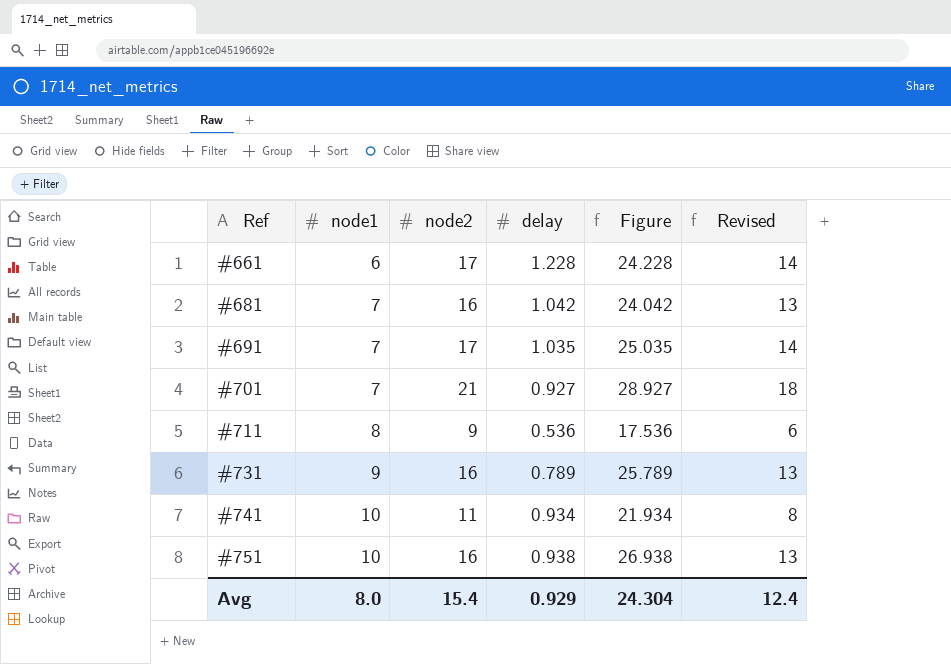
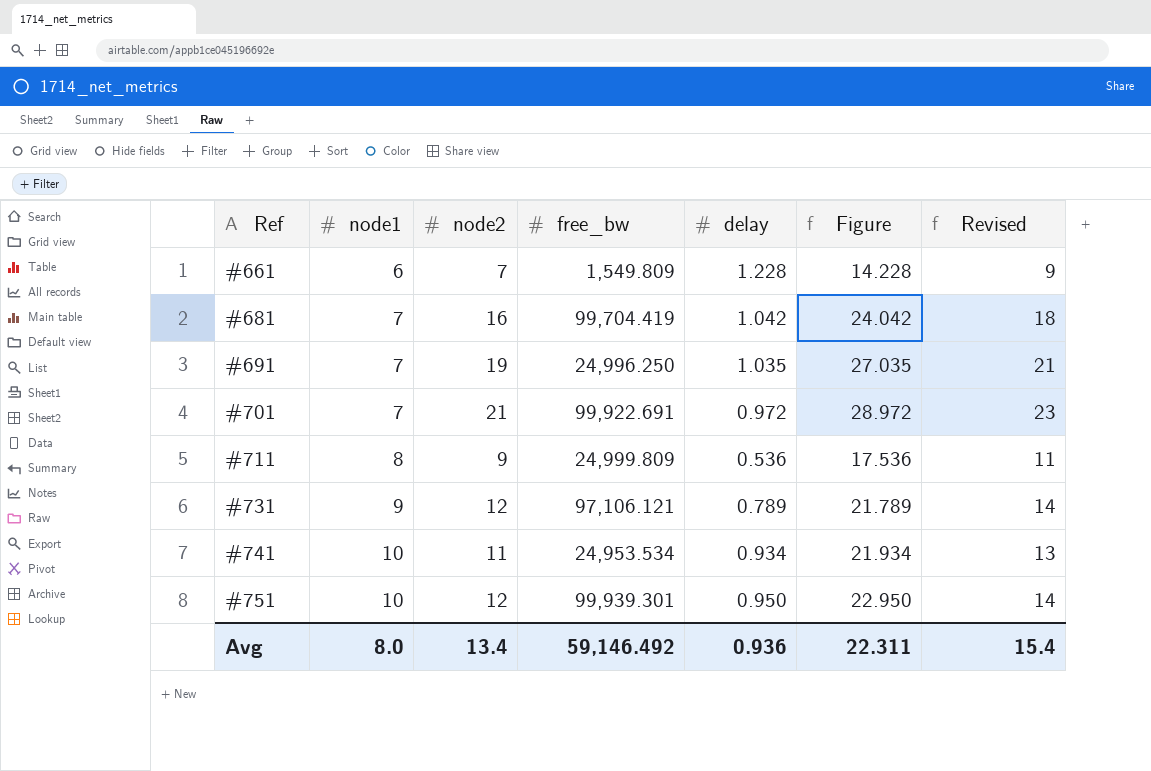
column free_bw | position: none -> 4
column Revised | formula: [node2] - 3 -> [node2] + 2
#661 | node2: 17 -> 7
#661 | Figure: 24.228 -> 14.228
#691 | node2: 17 -> 19
#691 | Figure: 25.035 -> 27.035
#701 | delay: 0.927 -> 0.972
#701 | Figure: 28.927 -> 28.972
#731 | node2: 16 -> 12
#731 | Figure: 25.789 -> 21.789
#751 | node2: 16 -> 12
#751 | delay: 0.938 -> 0.950
#751 | Figure: 26.938 -> 22.950
Avg | node2: 15.4 -> 13.4
Avg | delay: 0.929 -> 0.936
Avg | Figure: 24.304 -> 22.311
Avg | Revised: 12.4 -> 15.4

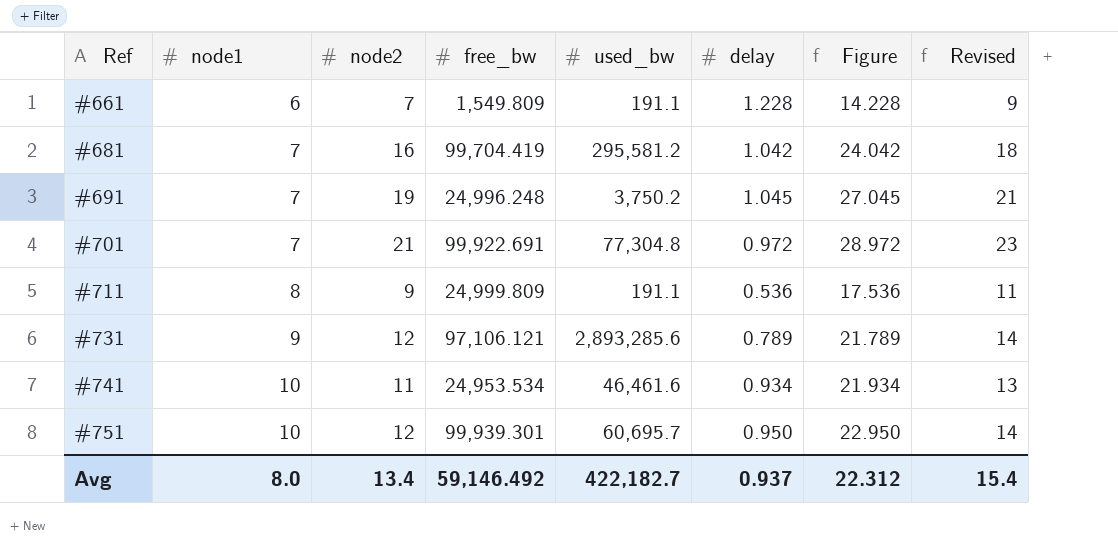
column used_bw | position: none -> 5
#691 | free_bw: 24,996.250 -> 24,996.248
#691 | delay: 1.035 -> 1.045
#691 | Figure: 27.035 -> 27.045
Avg | delay: 0.936 -> 0.937
Avg | Figure: 22.311 -> 22.312

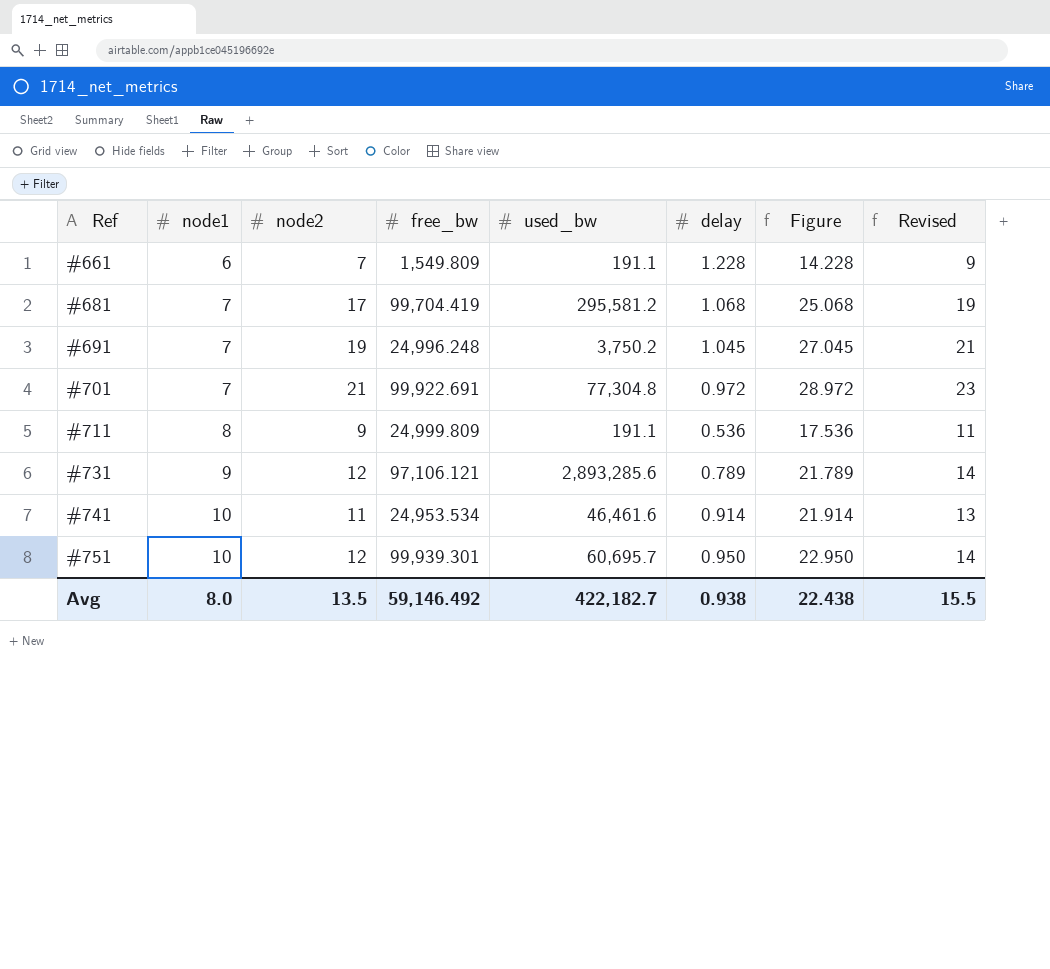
#681 | node2: 16 -> 17
#681 | delay: 1.042 -> 1.068
#681 | Figure: 24.042 -> 25.068
#681 | Revised: 18 -> 19
#741 | delay: 0.934 -> 0.914
#741 | Figure: 21.934 -> 21.914
Avg | node2: 13.4 -> 13.5
Avg | delay: 0.937 -> 0.938
Avg | Figure: 22.312 -> 22.438
Avg | Revised: 15.4 -> 15.5

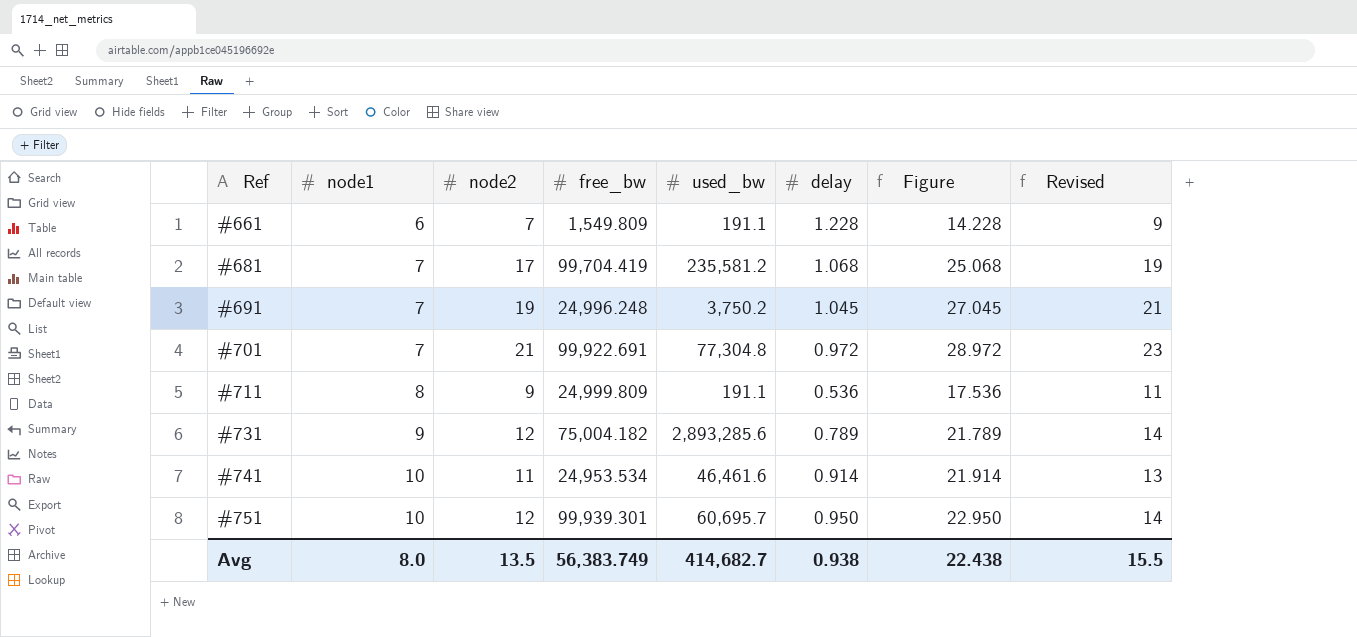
#681 | used_bw: 295,581.2 -> 235,581.2
#731 | free_bw: 97,106.121 -> 75,004.182
Avg | free_bw: 59,146.492 -> 56,383.749
Avg | used_bw: 422,182.7 -> 414,682.7

